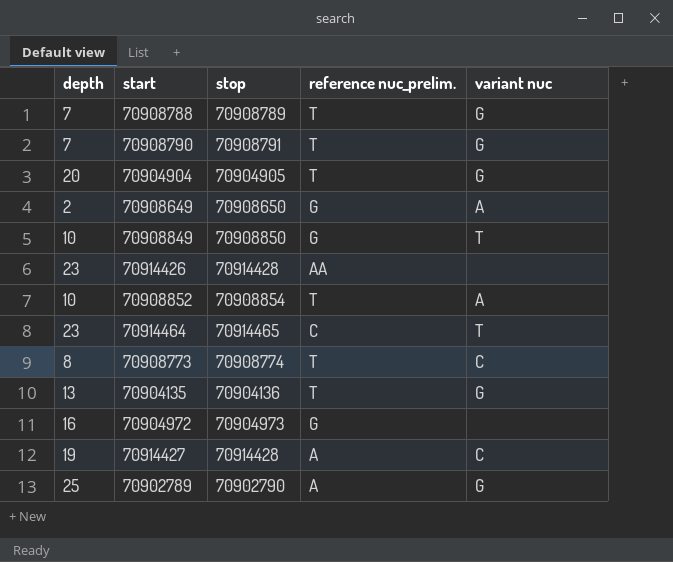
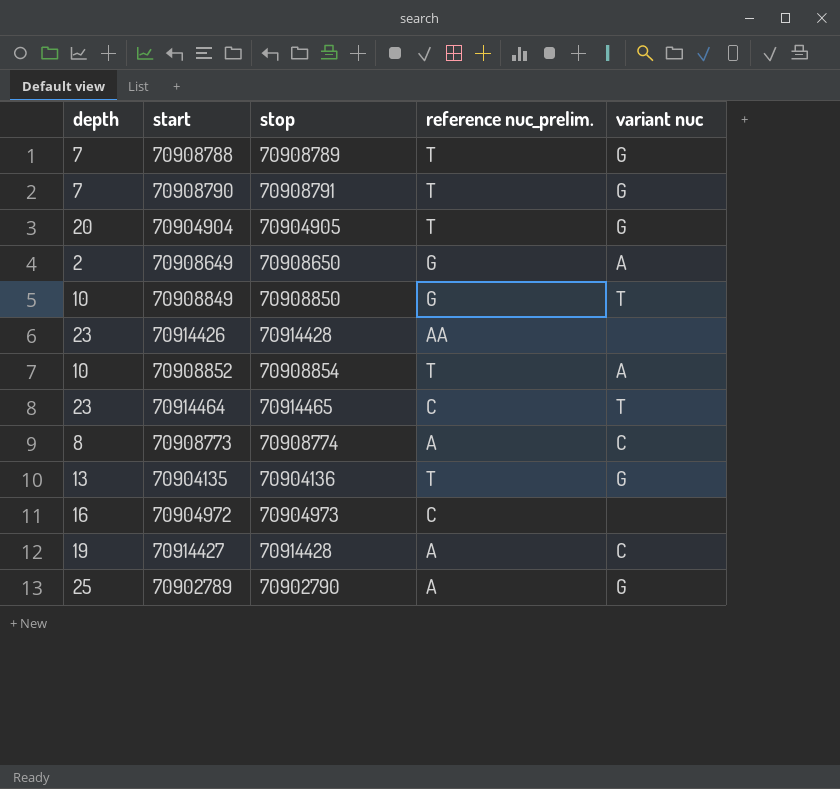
70908773 | reference nuc_prelim.: T -> A
70904972 | reference nuc_prelim.: G -> C

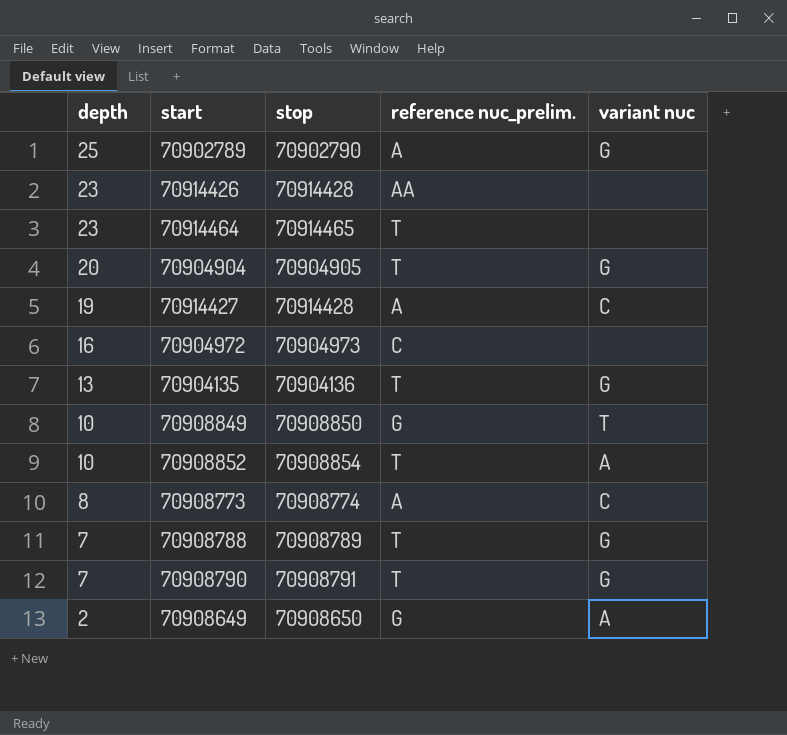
row order: none -> depth descending
70914464 | reference nuc_prelim.: C -> T
70914464 | variant nuc: T -> none

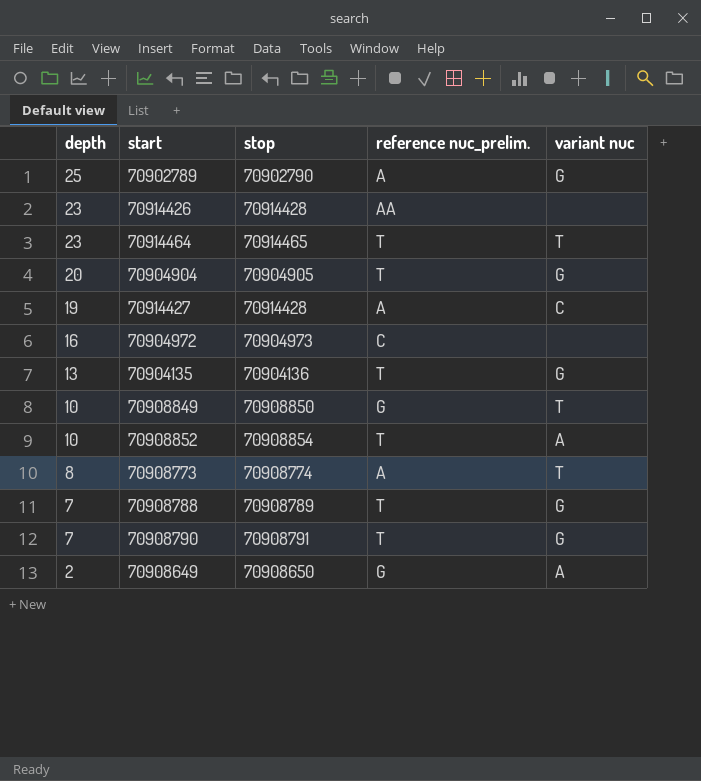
70914464 | variant nuc: none -> T
70908773 | variant nuc: C -> T

